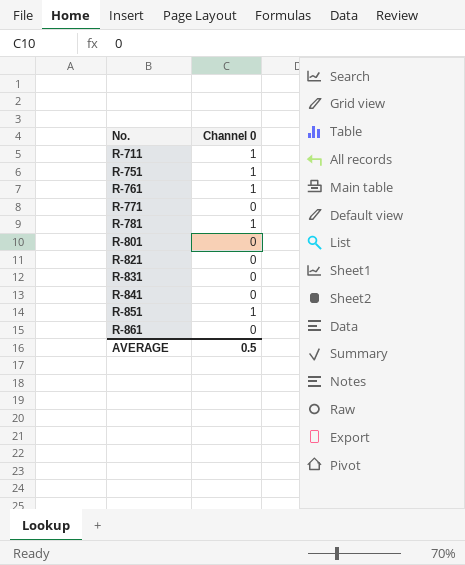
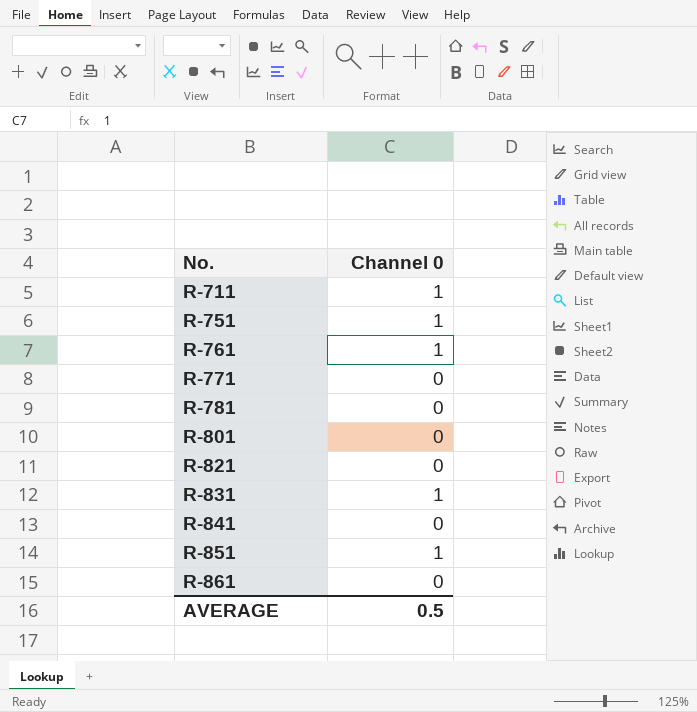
R-781 | Channel 0: 1 -> 0
R-831 | Channel 0: 0 -> 1

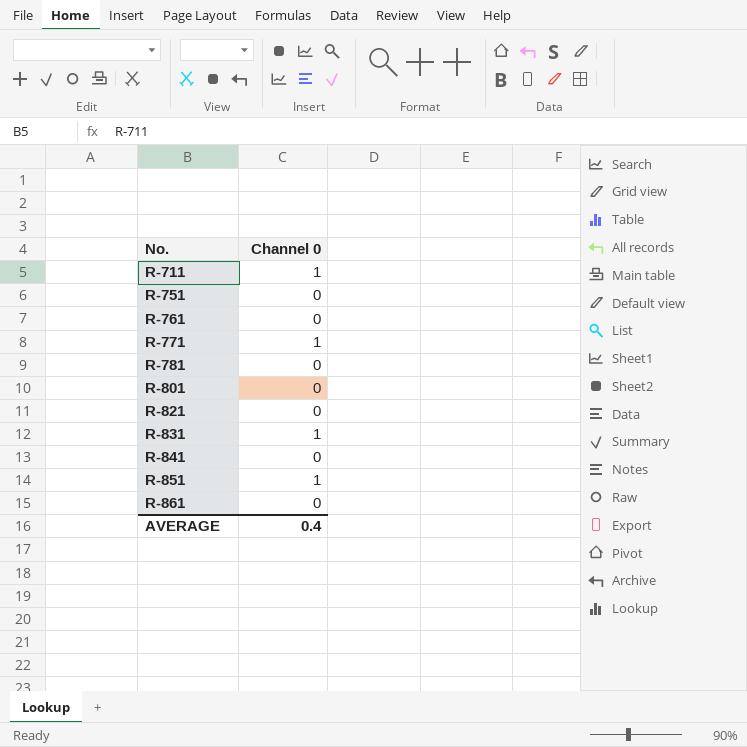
R-751 | Channel 0: 1 -> 0
R-761 | Channel 0: 1 -> 0
R-771 | Channel 0: 0 -> 1
AVERAGE | Channel 0: 0.5 -> 0.4

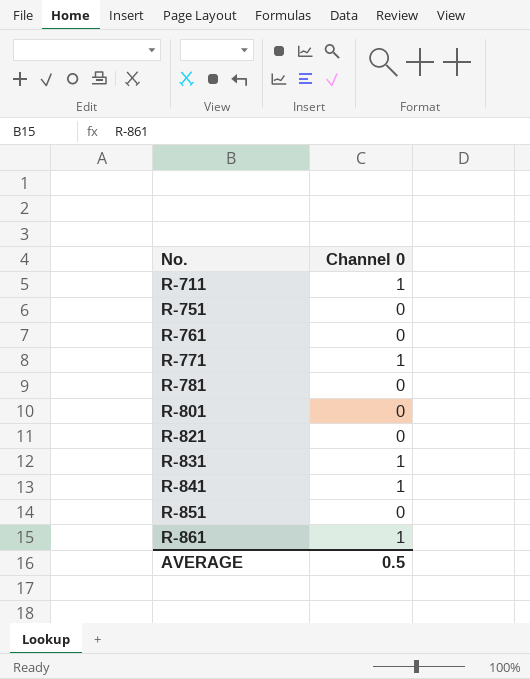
R-841 | Channel 0: 0 -> 1
R-851 | Channel 0: 1 -> 0
R-861 | Channel 0: 0 -> 1
AVERAGE | Channel 0: 0.4 -> 0.5

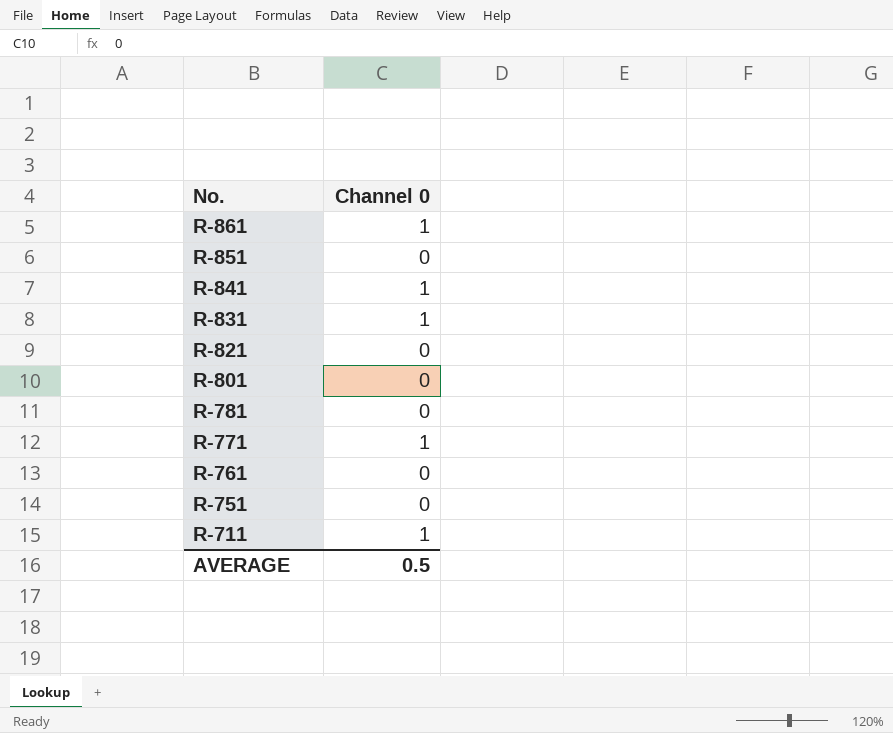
row order: No. ascending -> No. descending

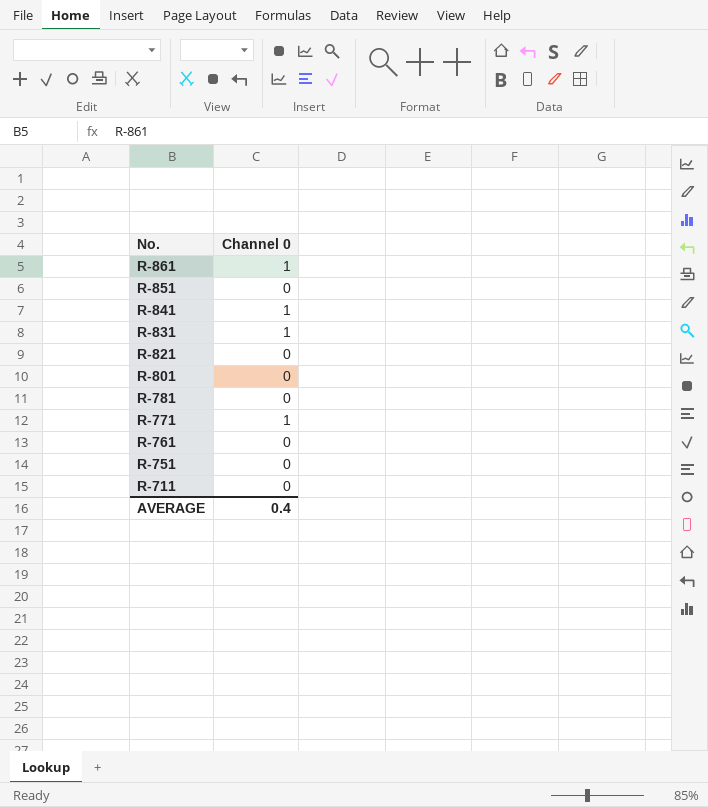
R-711 | Channel 0: 1 -> 0
AVERAGE | Channel 0: 0.5 -> 0.4

